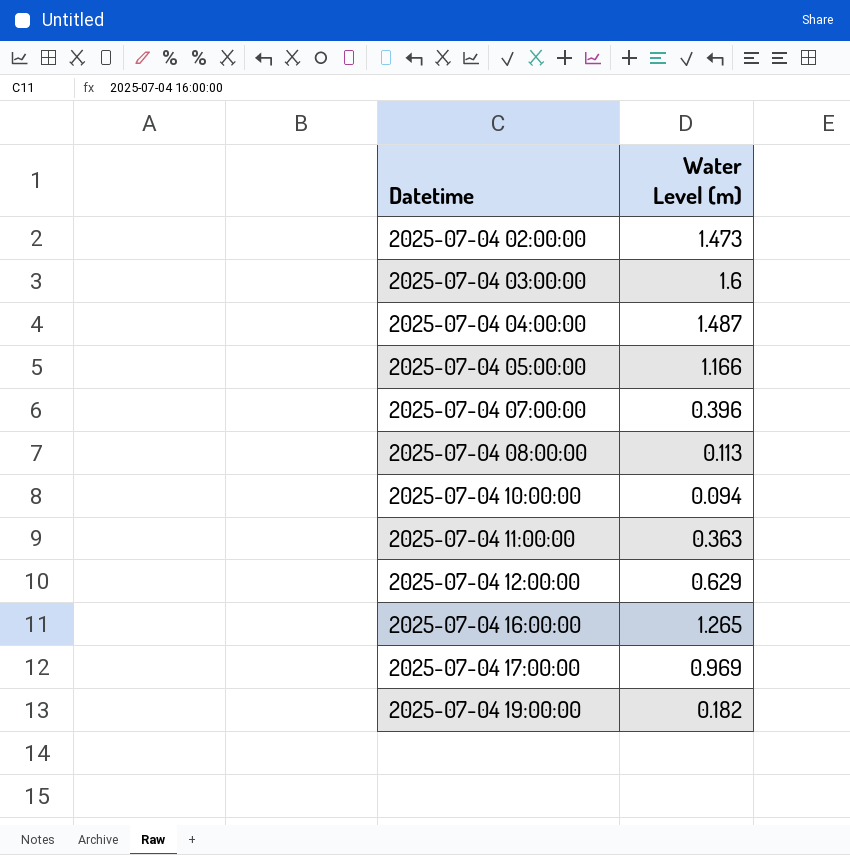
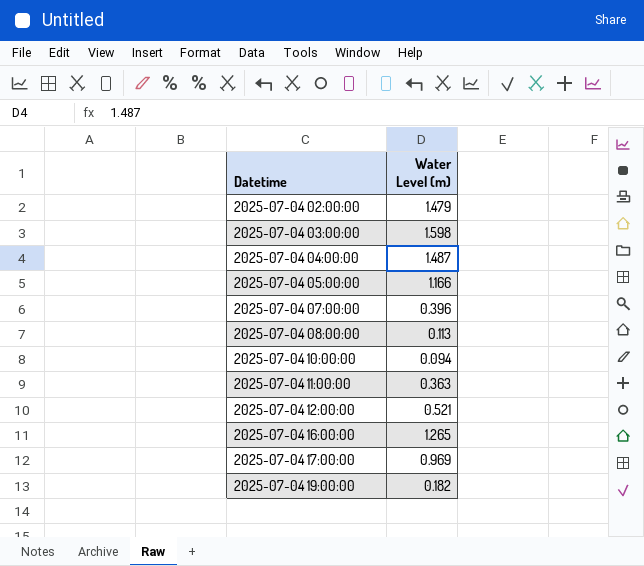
2025-07-04 02:00:00 | Water Level (m): 1.473 -> 1.479
2025-07-04 03:00:00 | Water Level (m): 1.6 -> 1.598
2025-07-04 12:00:00 | Water Level (m): 0.629 -> 0.521

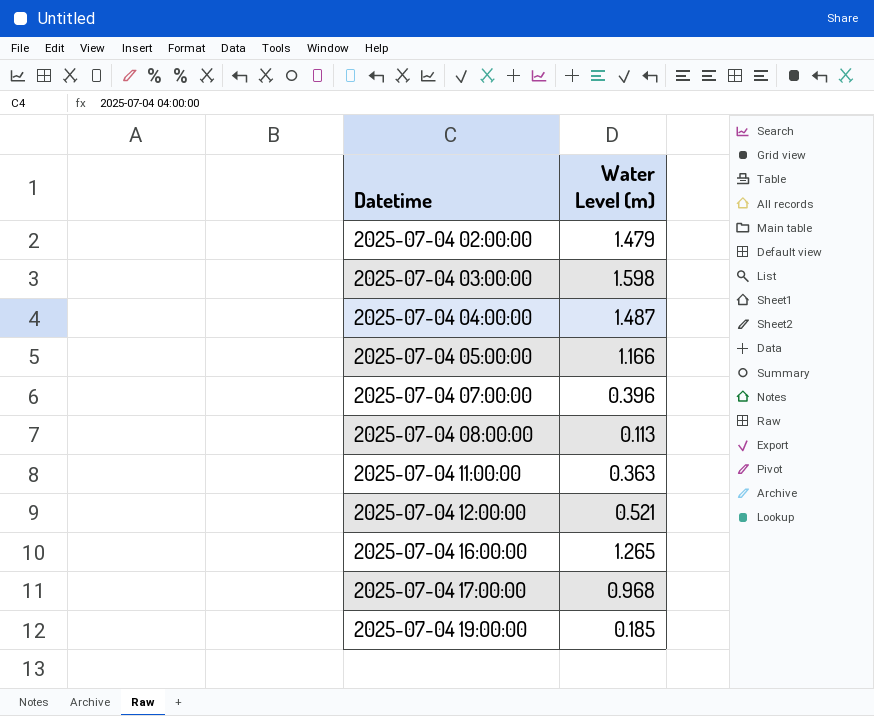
row 2025-07-04 10:00:00: 0.094 -> none
2025-07-04 17:00:00 | Water Level (m): 0.969 -> 0.968
2025-07-04 19:00:00 | Water Level (m): 0.182 -> 0.185

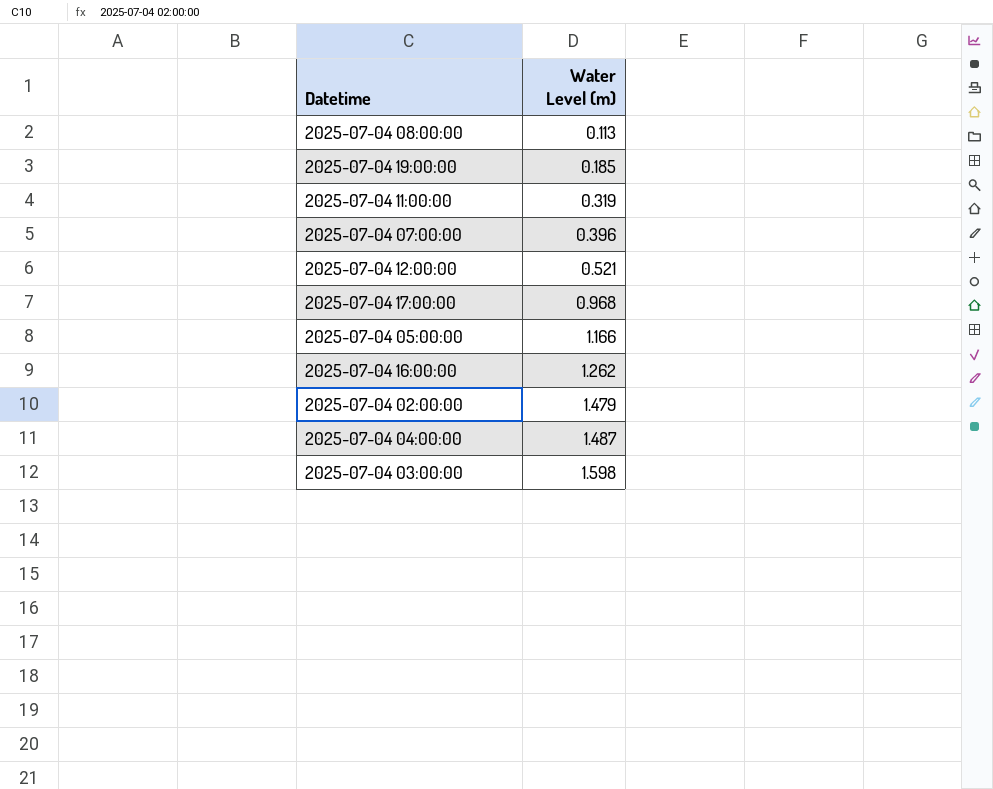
row order: Datetime ascending -> Water Level (m) ascending
2025-07-04 11:00:00 | Water Level (m): 0.363 -> 0.319
2025-07-04 16:00:00 | Water Level (m): 1.265 -> 1.262

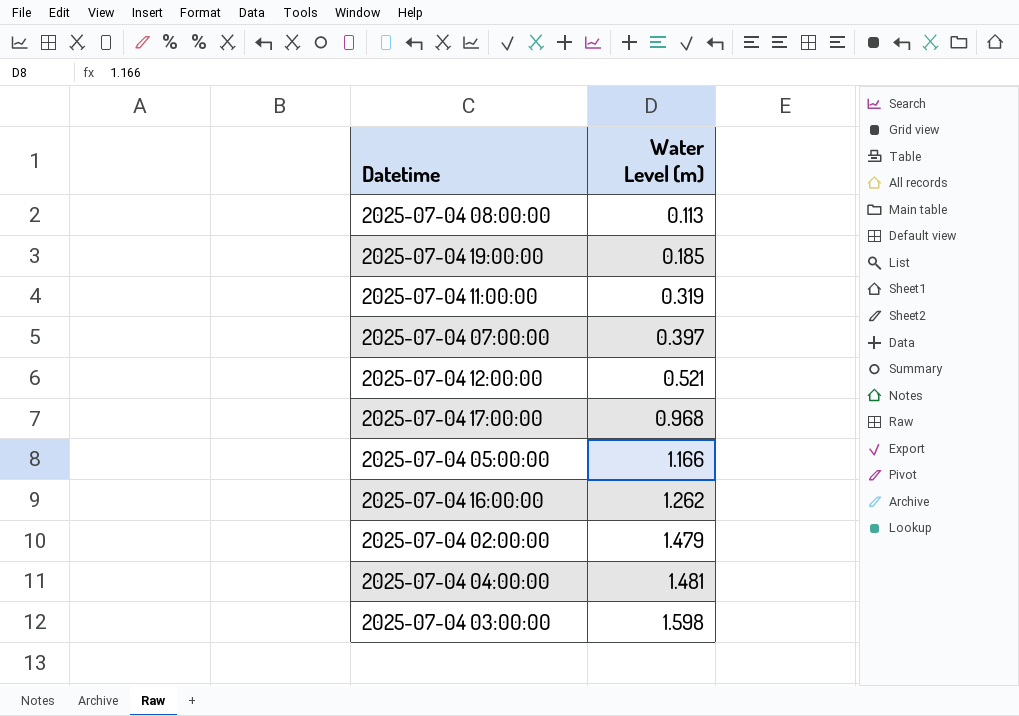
2025-07-04 07:00:00 | Water Level (m): 0.396 -> 0.397
2025-07-04 04:00:00 | Water Level (m): 1.487 -> 1.481

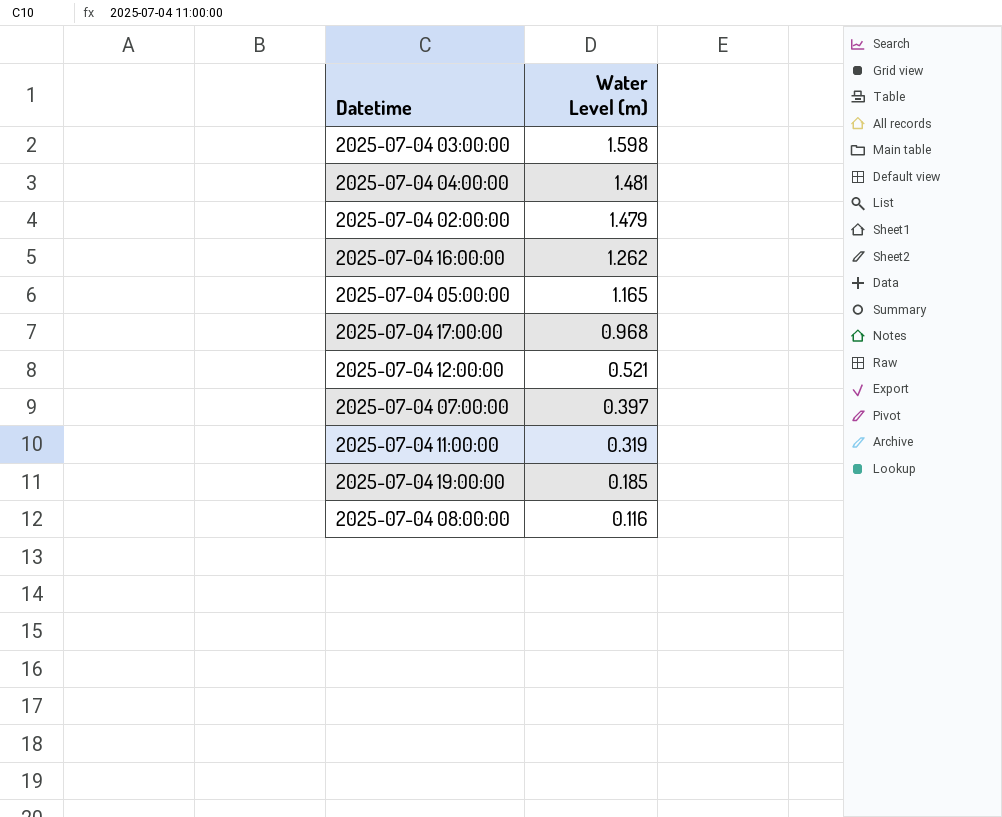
row order: Water Level (m) ascending -> Water Level (m) descending
2025-07-04 05:00:00 | Water Level (m): 1.166 -> 1.165
2025-07-04 08:00:00 | Water Level (m): 0.113 -> 0.116

